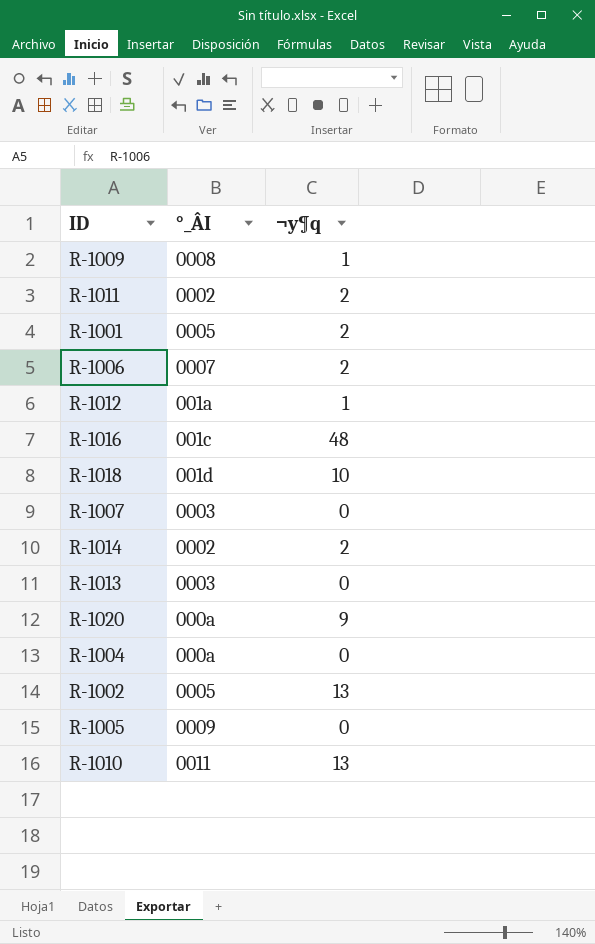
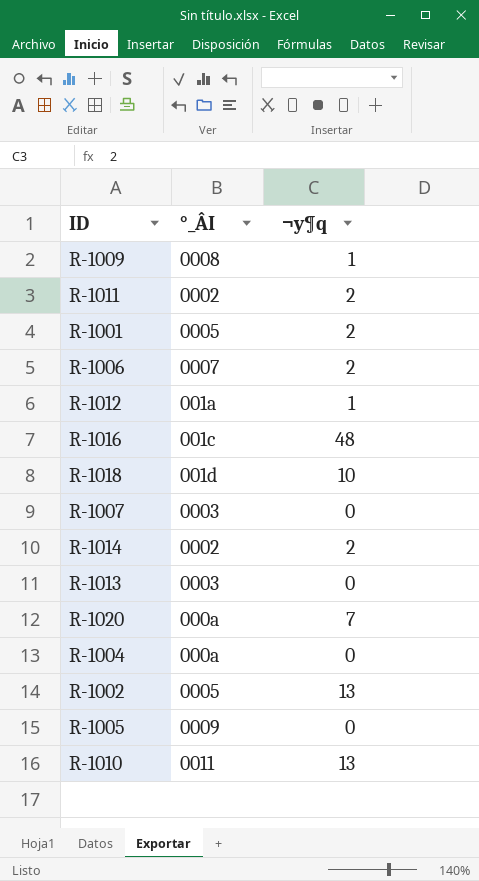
R-1020 | ¬y¶q: 9 -> 7

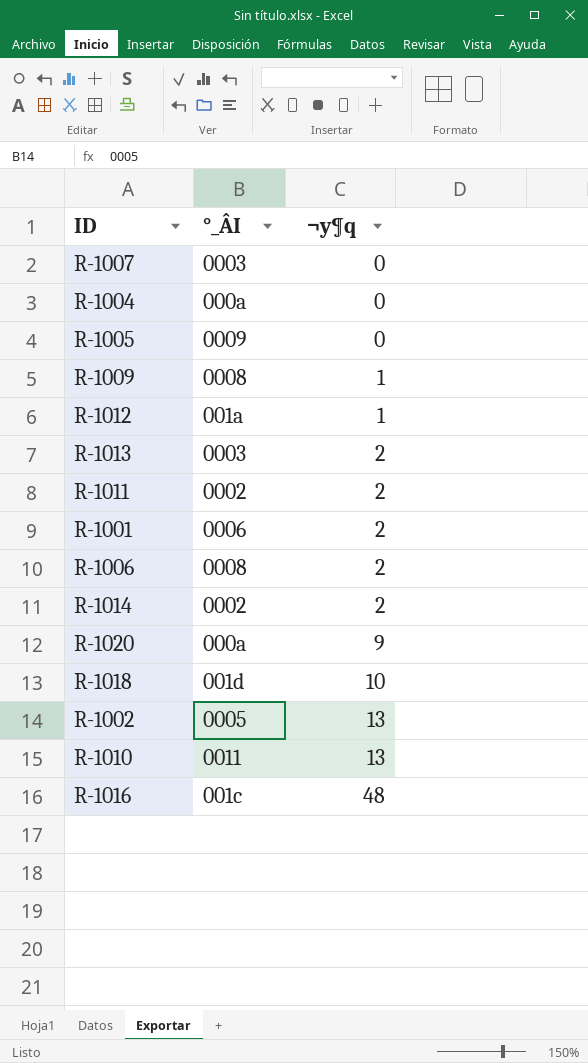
row order: none -> ¬y¶q ascending
R-1013 | ¬y¶q: 0 -> 2
R-1001 | °_ÂI: 0005 -> 0006
R-1006 | °_ÂI: 0007 -> 0008
R-1020 | ¬y¶q: 7 -> 9

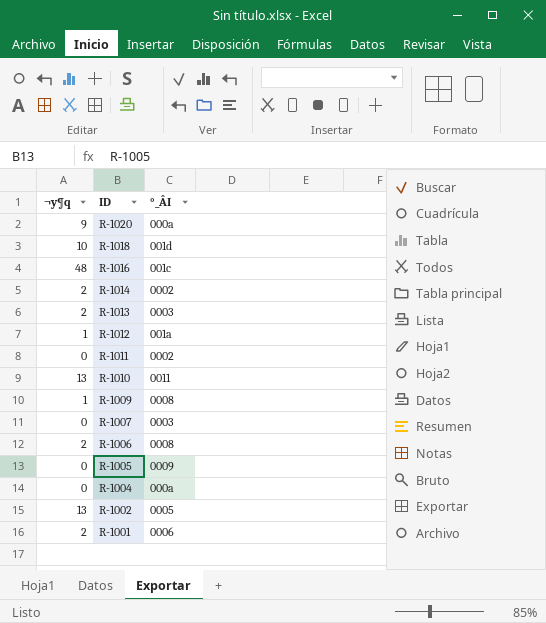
row order: ¬y¶q ascending -> ID descending
column ¬y¶q | position: 3 -> 1
R-1011 | ¬y¶q: 2 -> 0

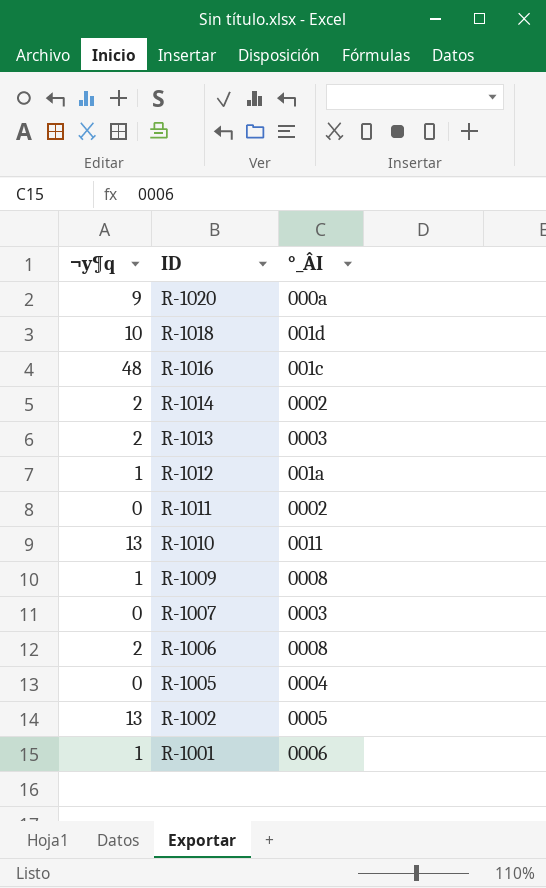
row R-1004: 0 | 000a -> none
R-1005 | °_ÂI: 0009 -> 0004
R-1001 | ¬y¶q: 2 -> 1

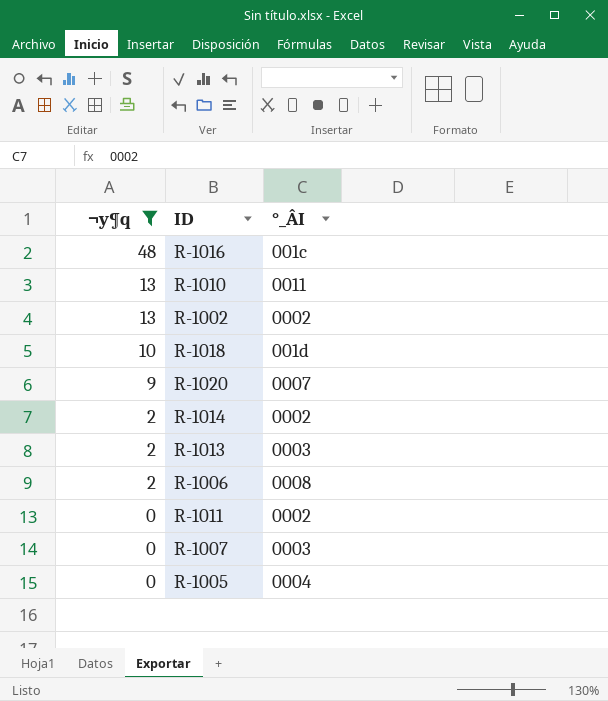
filter: none -> ¬y¶q != 1
row order: ID descending -> ¬y¶q descending
R-1002 | °_ÂI: 0005 -> 0002
R-1020 | °_ÂI: 000a -> 0007

